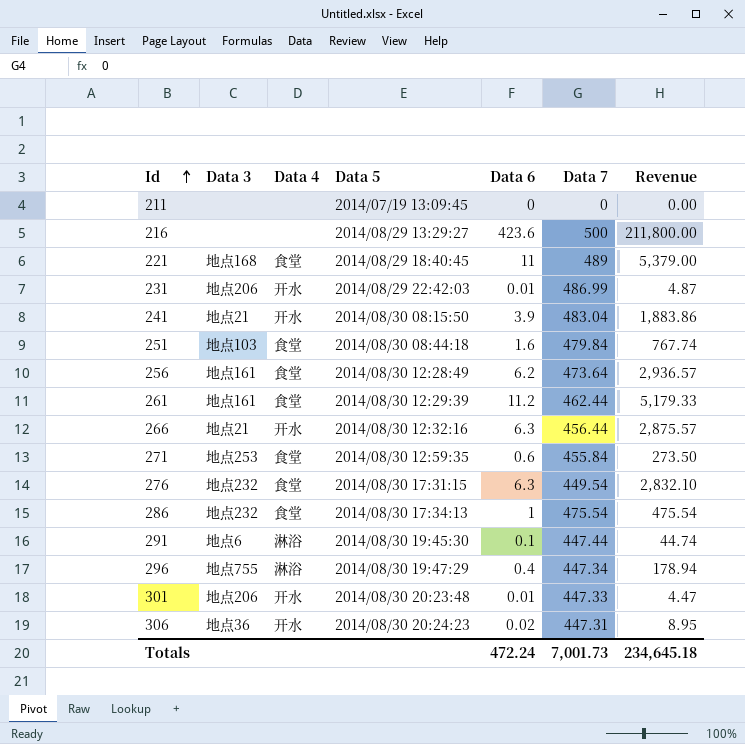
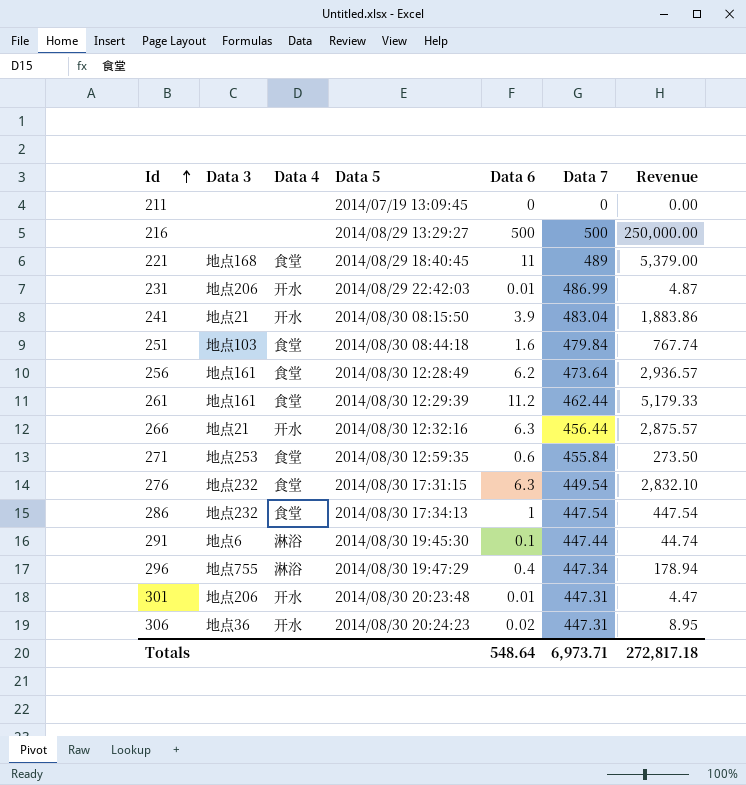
216 | Data 6: 423.6 -> 500
216 | Revenue: 211,800.00 -> 250,000.00
286 | Data 7: 475.54 -> 447.54
286 | Revenue: 475.54 -> 447.54
301 | Data 7: 447.33 -> 447.31
Totals | Data 6: 472.24 -> 548.64
Totals | Data 7: 7,001.73 -> 6,973.71
Totals | Revenue: 234,645.18 -> 272,817.18

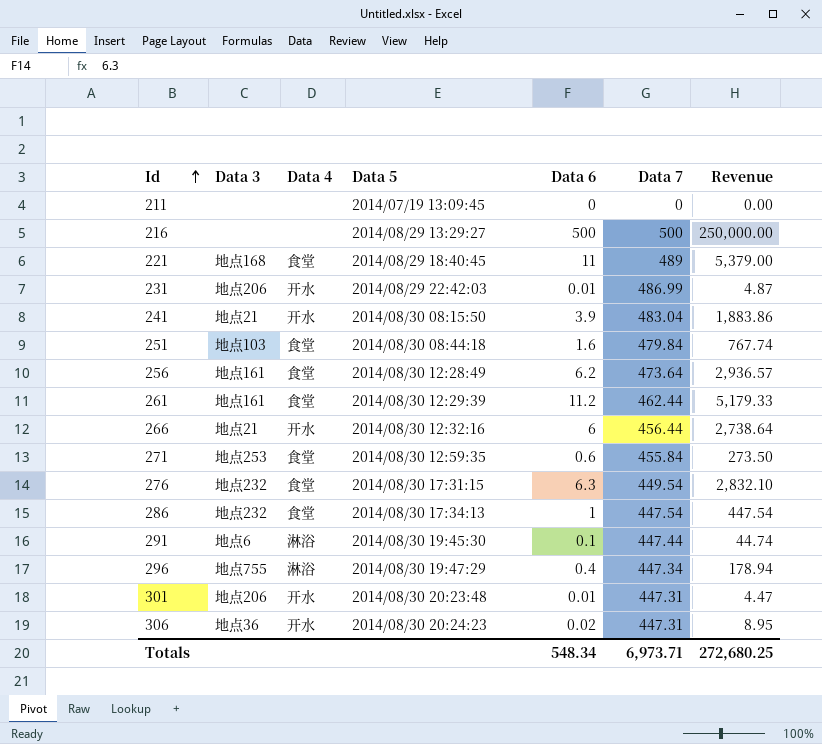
266 | Data 6: 6.3 -> 6
266 | Revenue: 2,875.57 -> 2,738.64
Totals | Data 6: 548.64 -> 548.34
Totals | Revenue: 272,817.18 -> 272,680.25

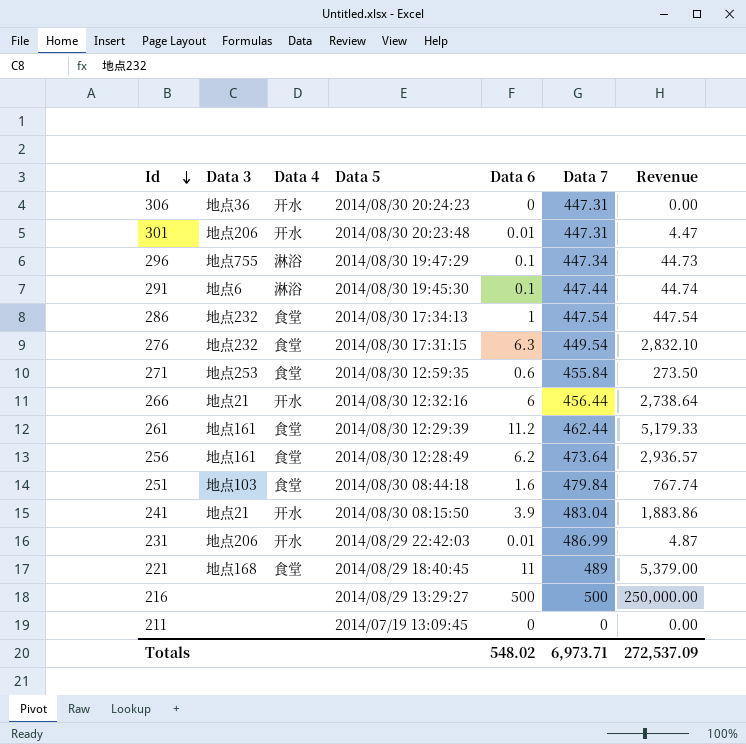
row order: Id ascending -> Id descending
306 | Data 6: 0.02 -> 0
306 | Revenue: 8.95 -> 0.00
296 | Data 6: 0.4 -> 0.1
296 | Revenue: 178.94 -> 44.73
Totals | Data 6: 548.34 -> 548.02
Totals | Revenue: 272,680.25 -> 272,537.09

